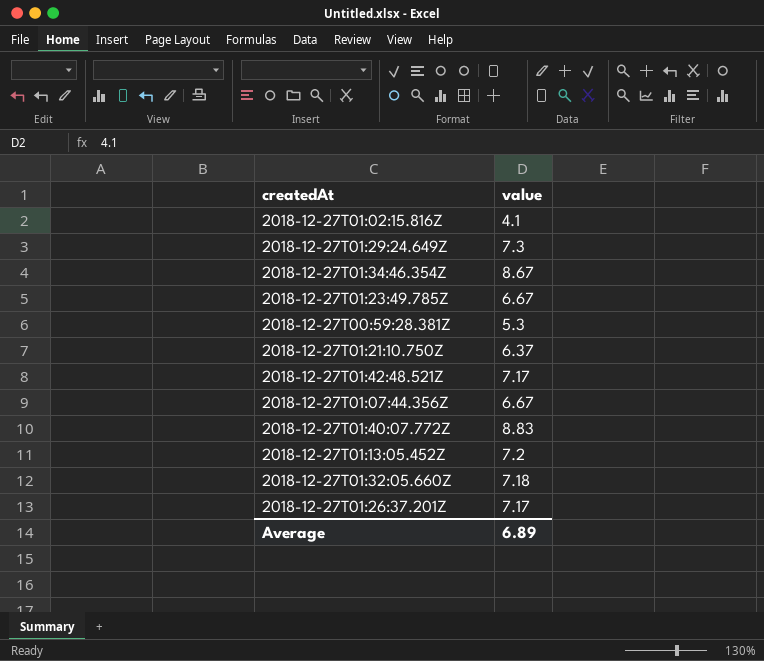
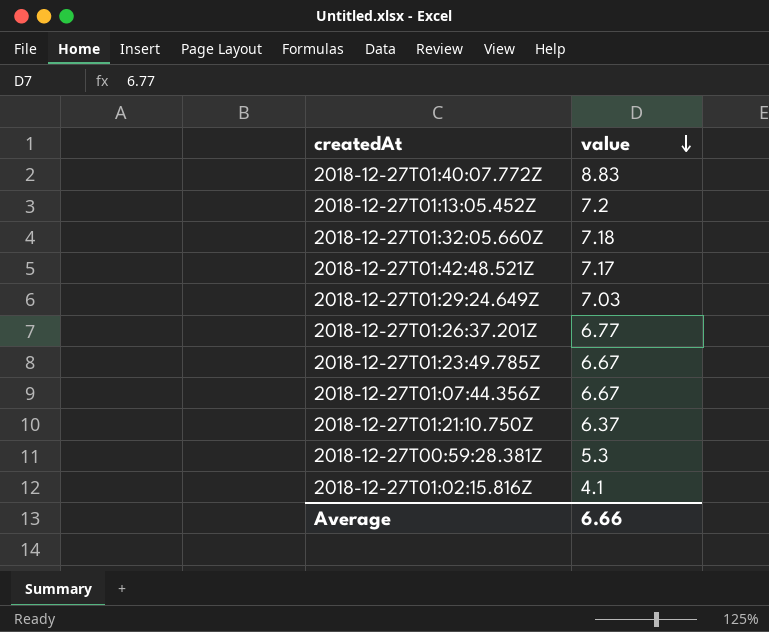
row order: none -> value descending
row 2018-12-27T01:34:46.354Z: 8.67 -> none
2018-12-27T01:29:24.649Z | value: 7.3 -> 7.03
2018-12-27T01:26:37.201Z | value: 7.17 -> 6.77
Average | value: 6.89 -> 6.66

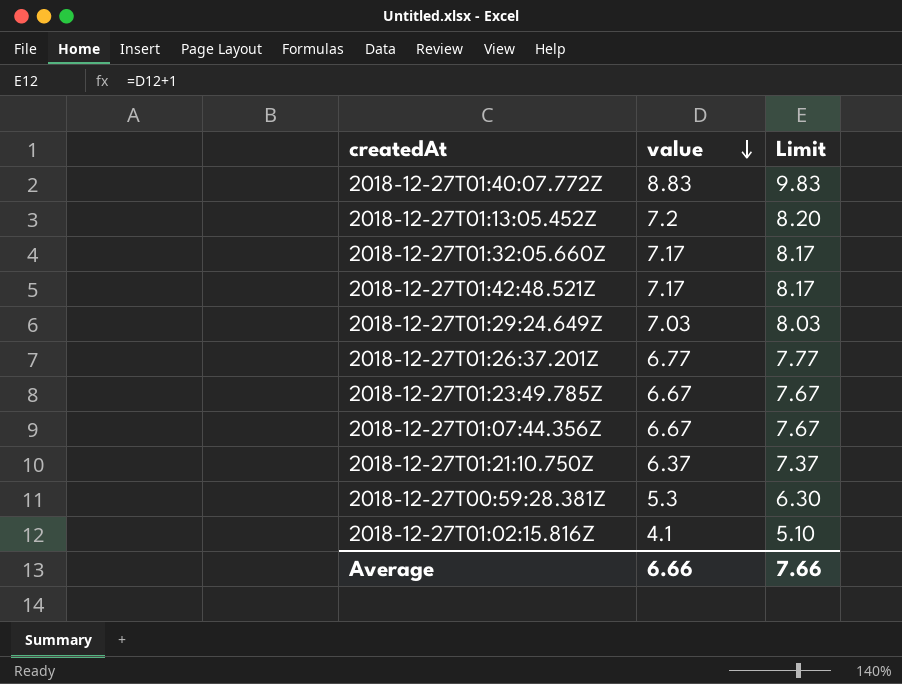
column Limit | formula: none -> [value] + 1
2018-12-27T01:32:05.660Z | value: 7.18 -> 7.17

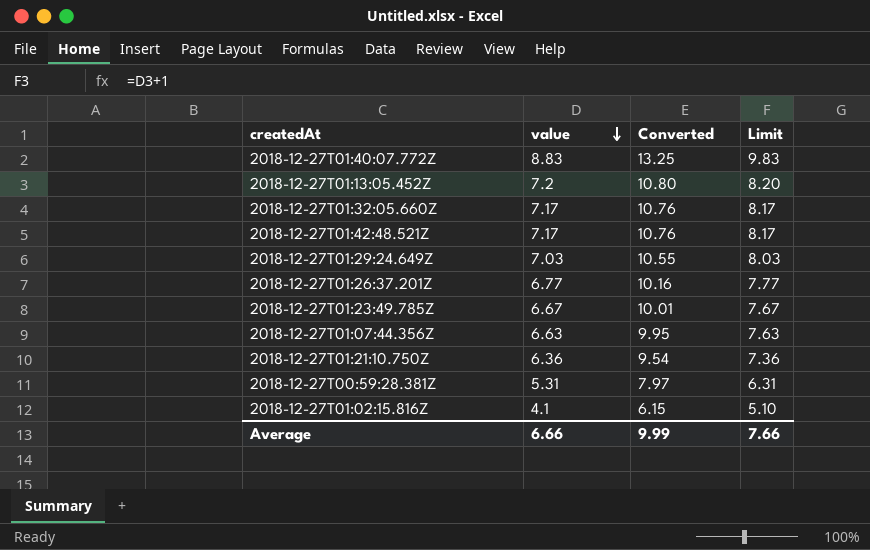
column Converted | formula: none -> [value] * 1.5
2018-12-27T01:07:44.356Z | value: 6.67 -> 6.63
2018-12-27T01:07:44.356Z | Limit: 7.67 -> 7.63
2018-12-27T01:21:10.750Z | value: 6.37 -> 6.36
2018-12-27T01:21:10.750Z | Limit: 7.37 -> 7.36
2018-12-27T00:59:28.381Z | value: 5.3 -> 5.31
2018-12-27T00:59:28.381Z | Limit: 6.30 -> 6.31

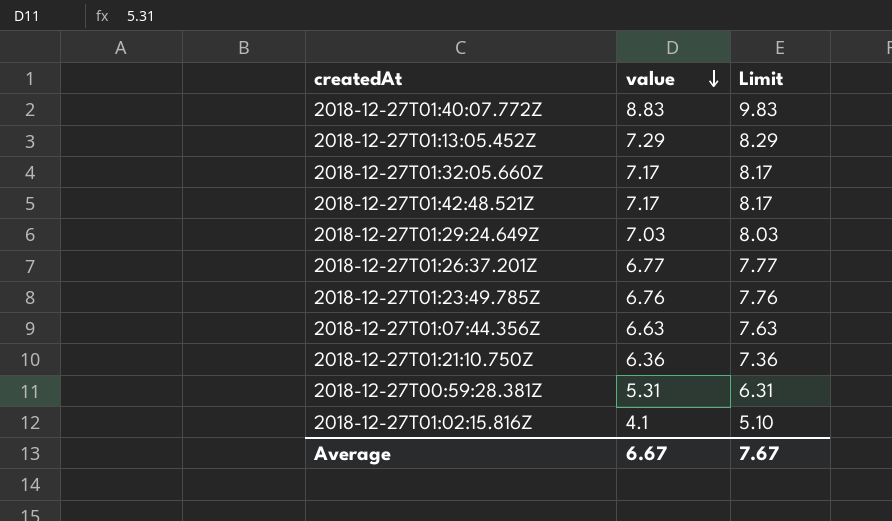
column Converted | formula: [value] * 1.5 -> none
2018-12-27T01:13:05.452Z | value: 7.2 -> 7.29
2018-12-27T01:13:05.452Z | Limit: 8.20 -> 8.29
2018-12-27T01:23:49.785Z | value: 6.67 -> 6.76
2018-12-27T01:23:49.785Z | Limit: 7.67 -> 7.76
Average | value: 6.66 -> 6.67
Average | Limit: 7.66 -> 7.67

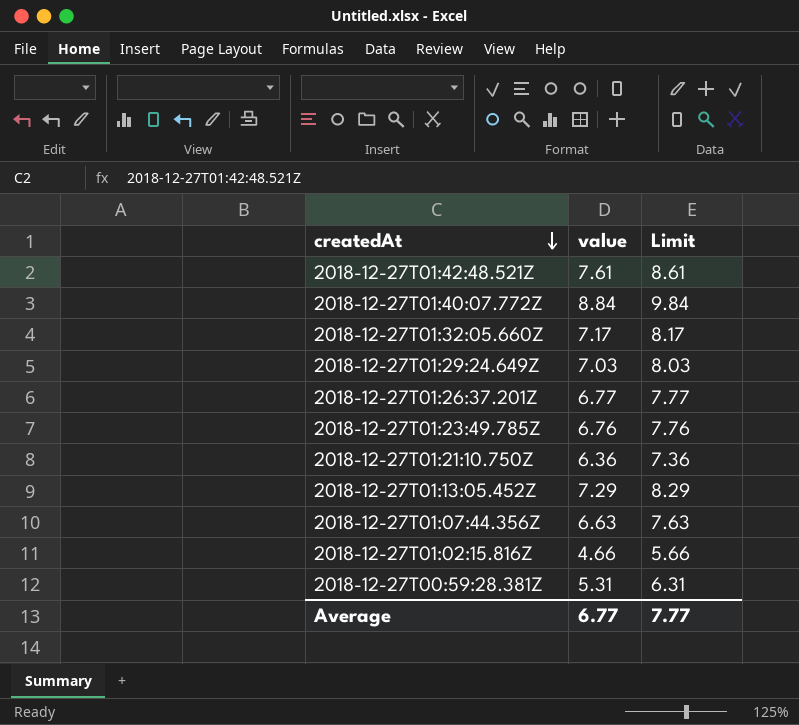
row order: value descending -> createdAt descending
2018-12-27T01:42:48.521Z | value: 7.17 -> 7.61
2018-12-27T01:42:48.521Z | Limit: 8.17 -> 8.61
2018-12-27T01:40:07.772Z | value: 8.83 -> 8.84
2018-12-27T01:40:07.772Z | Limit: 9.83 -> 9.84
2018-12-27T01:02:15.816Z | value: 4.1 -> 4.66
2018-12-27T01:02:15.816Z | Limit: 5.10 -> 5.66
Average | value: 6.67 -> 6.77
Average | Limit: 7.67 -> 7.77

